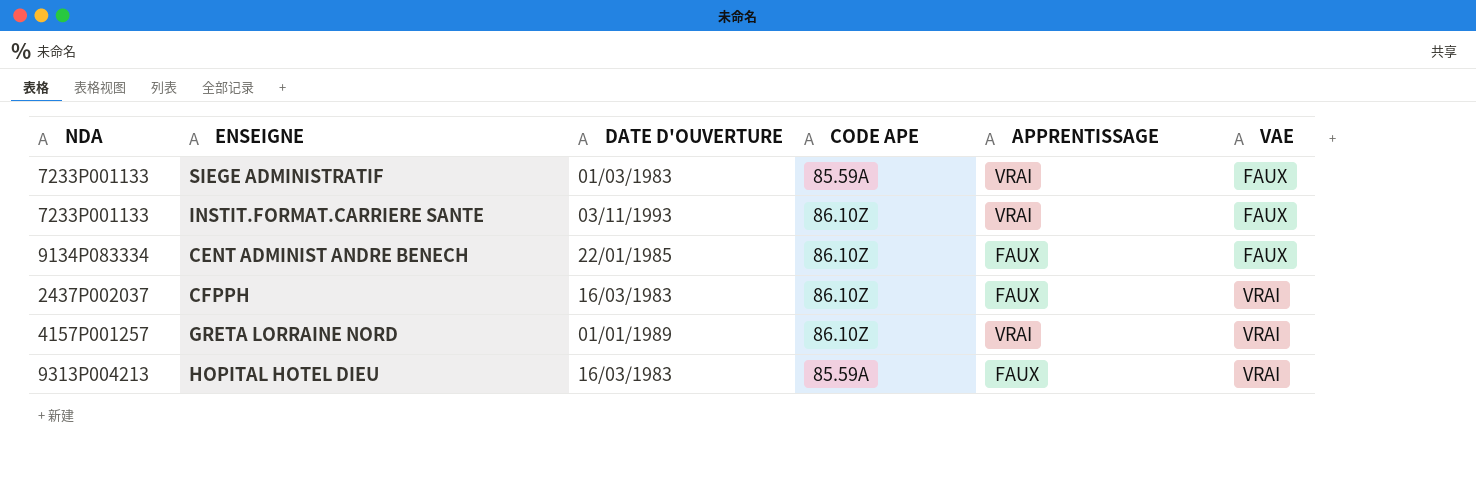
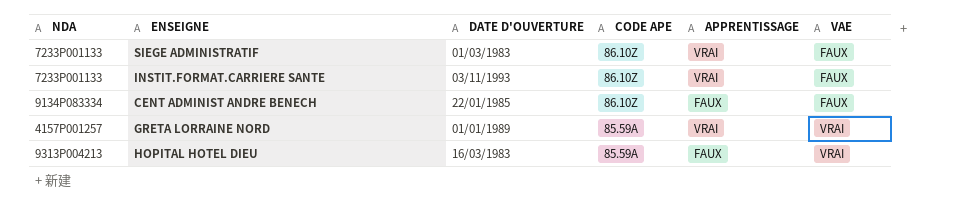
row CFPPH: 2437P002037 | 16/03/1983 | 86.10Z | FAUX | VRAI -> none
SIEGE ADMINISTRATIF | CODE APE: 85.59A -> 86.10Z
GRETA LORRAINE NORD | CODE APE: 86.10Z -> 85.59A

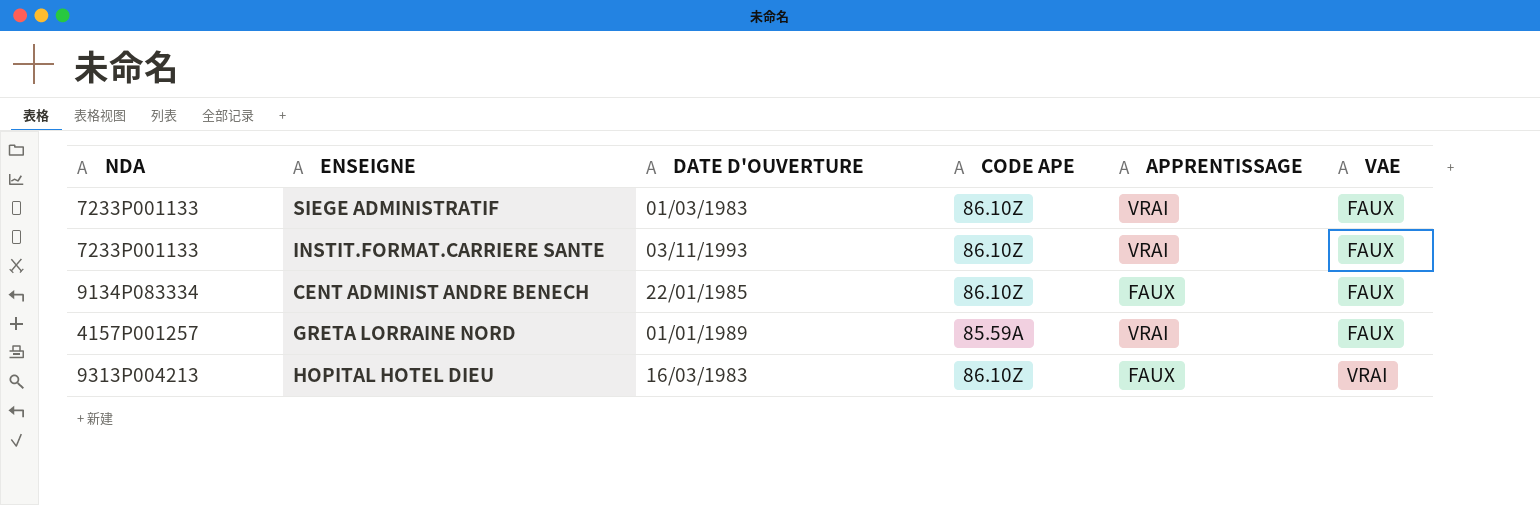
GRETA LORRAINE NORD | VAE: VRAI -> FAUX
HOPITAL HOTEL DIEU | CODE APE: 85.59A -> 86.10Z

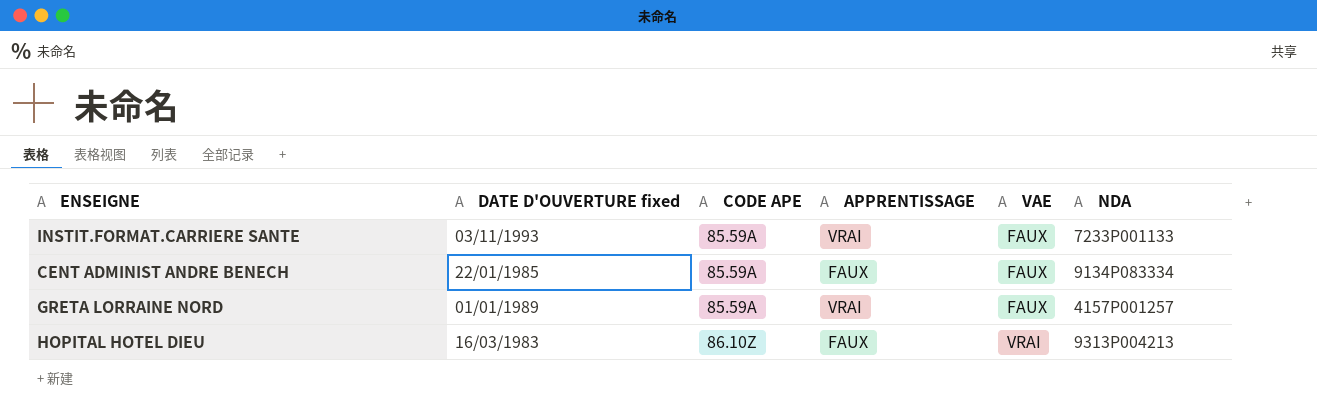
column name: DATE D'OUVERTURE -> DATE D'OUVERTURE fixed
column NDA | position: 1 -> 6
row SIEGE ADMINISTRATIF: 7233P001133 | 01/03/1983 | 86.10Z | VRAI | FAUX -> none
INSTIT.FORMAT.CARRIERE SANTE | CODE APE: 86.10Z -> 85.59A
CENT ADMINIST ANDRE BENECH | CODE APE: 86.10Z -> 85.59A

